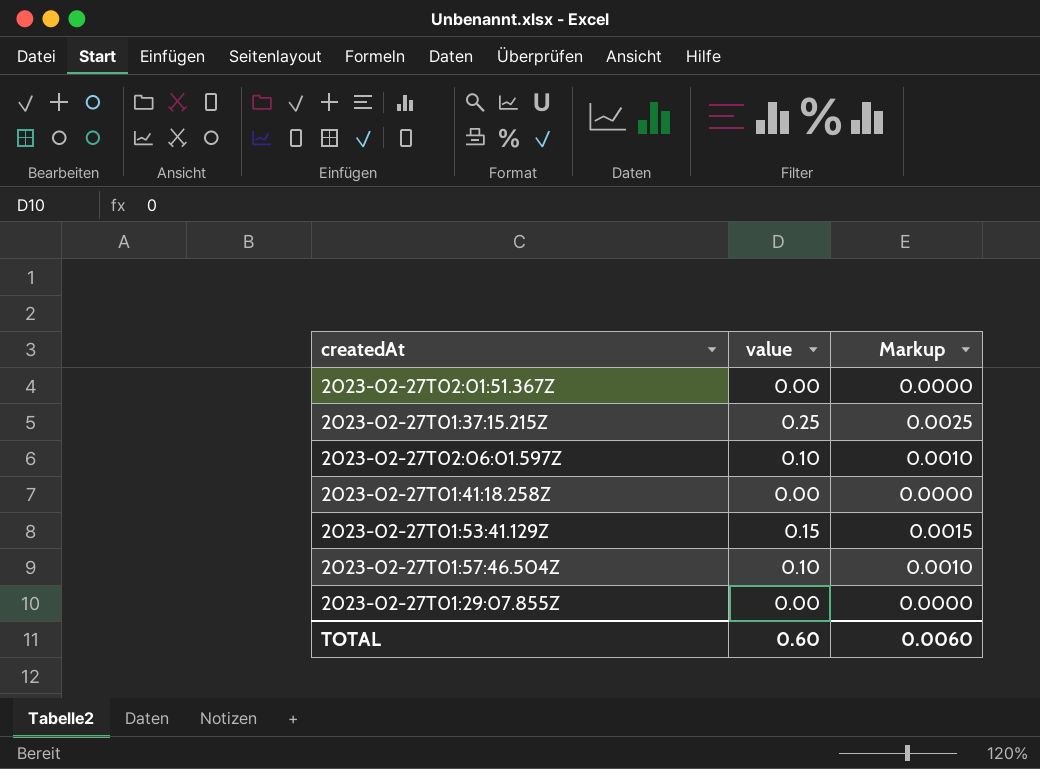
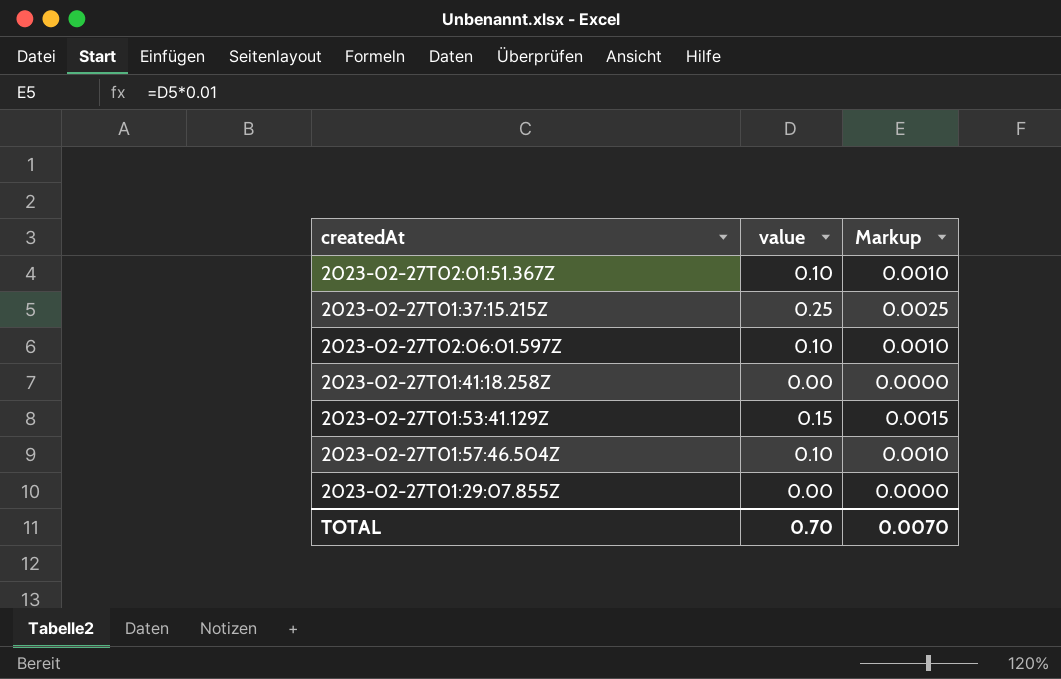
2023-02-27T02:01:51.367Z | value: 0.00 -> 0.10
2023-02-27T02:01:51.367Z | Markup: 0.0000 -> 0.0010
TOTAL | value: 0.60 -> 0.70
TOTAL | Markup: 0.0060 -> 0.0070

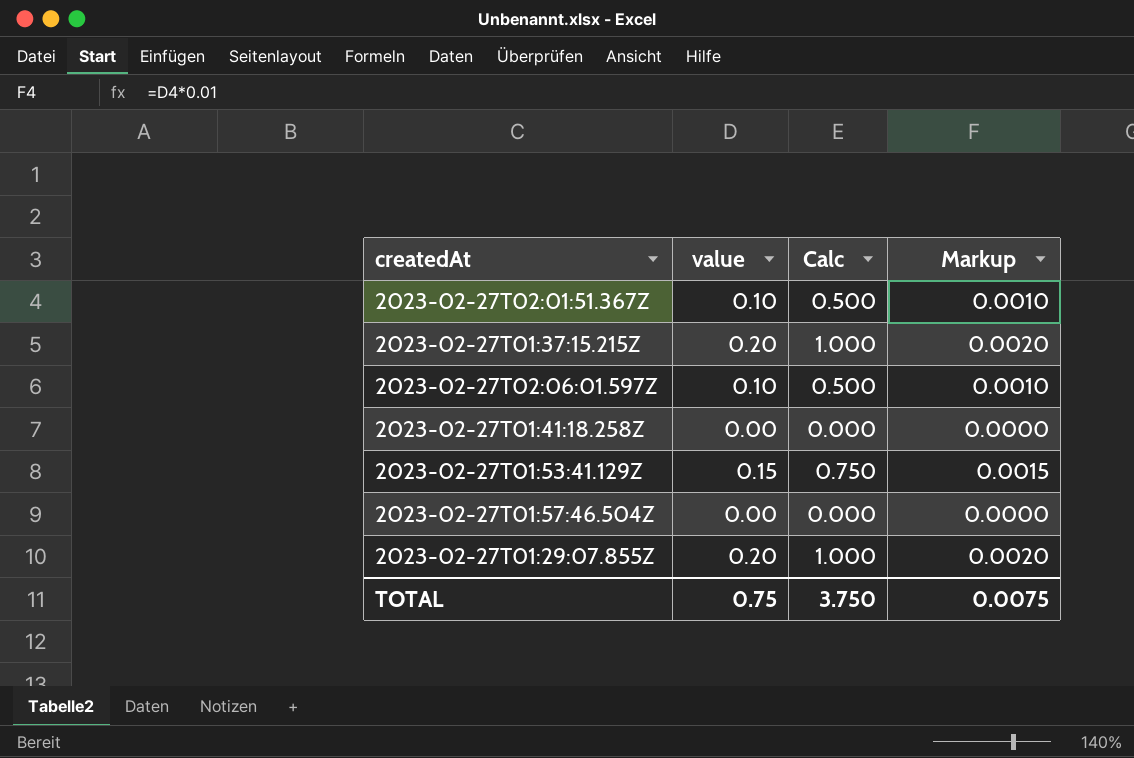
column Calc | formula: none -> [value] * 5
2023-02-27T01:37:15.215Z | value: 0.25 -> 0.20
2023-02-27T01:37:15.215Z | Markup: 0.0025 -> 0.0020
2023-02-27T01:57:46.504Z | value: 0.10 -> 0.00
2023-02-27T01:57:46.504Z | Markup: 0.0010 -> 0.0000
2023-02-27T01:29:07.855Z | value: 0.00 -> 0.20
2023-02-27T01:29:07.855Z | Markup: 0.0000 -> 0.0020
TOTAL | value: 0.70 -> 0.75
TOTAL | Markup: 0.0070 -> 0.0075

